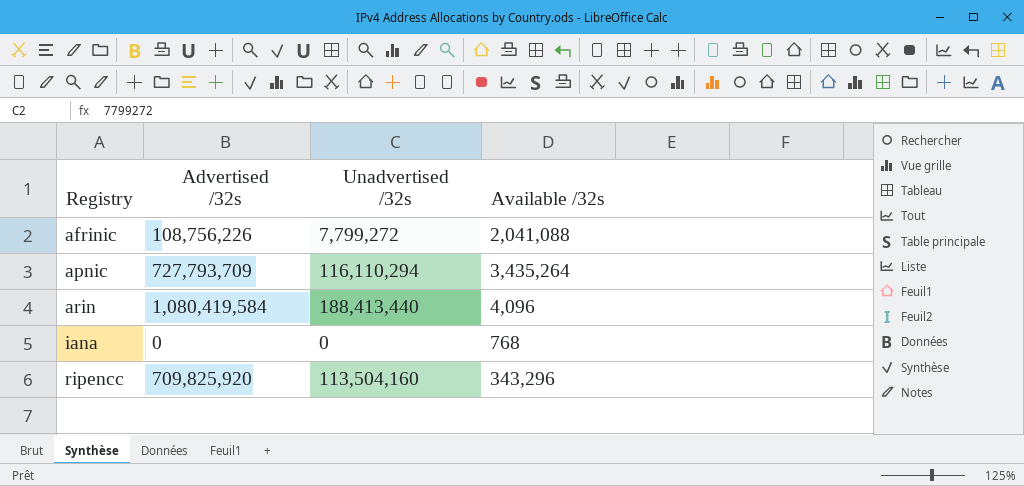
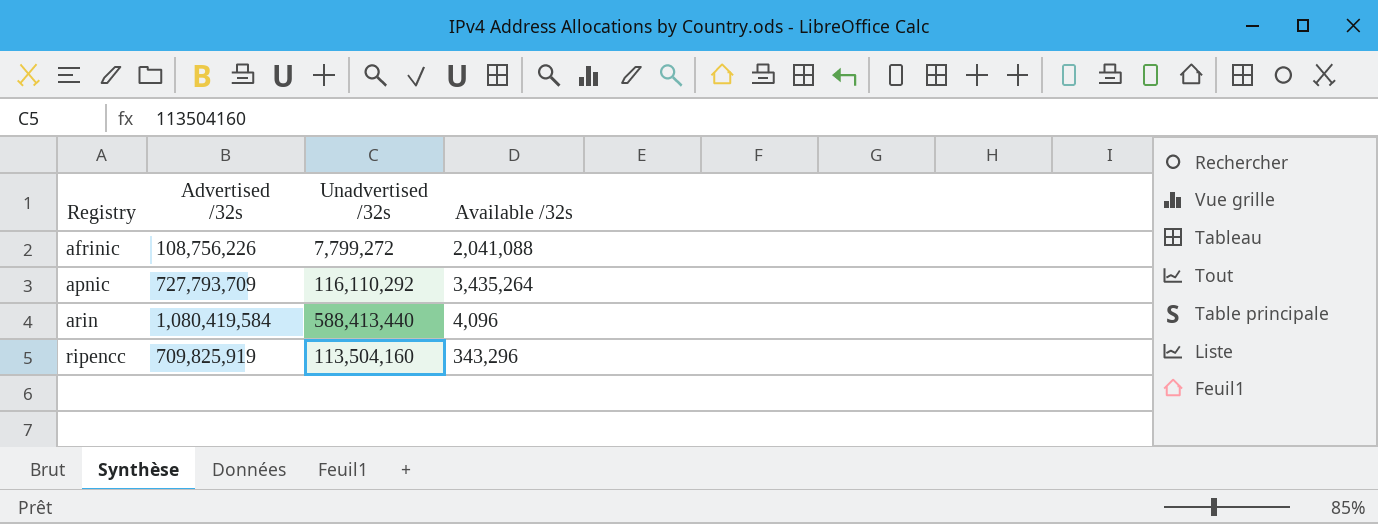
row iana: 0 | 0 | 768 -> none
apnic | Unadvertised /32s: 116,110,294 -> 116,110,292
arin | Unadvertised /32s: 188,413,440 -> 588,413,440
ripencc | Advertised /32s: 709,825,920 -> 709,825,919

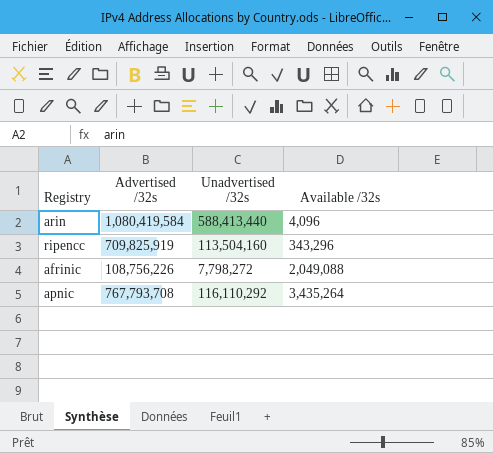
row order: Registry ascending -> Available /32s ascending
afrinic | Unadvertised /32s: 7,799,272 -> 7,798,272
afrinic | Available /32s: 2,041,088 -> 2,049,088
apnic | Advertised /32s: 727,793,709 -> 767,793,708

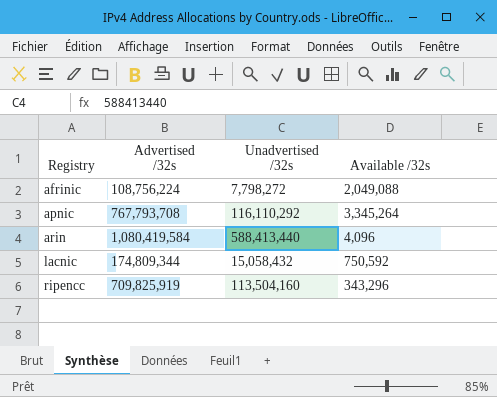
row order: Available /32s ascending -> Registry ascending
afrinic | Advertised /32s: 108,756,226 -> 108,756,224
apnic | Available /32s: 3,435,264 -> 3,345,264
row lacnic: none -> 174,809,344 | 15,058,432 | 750,592

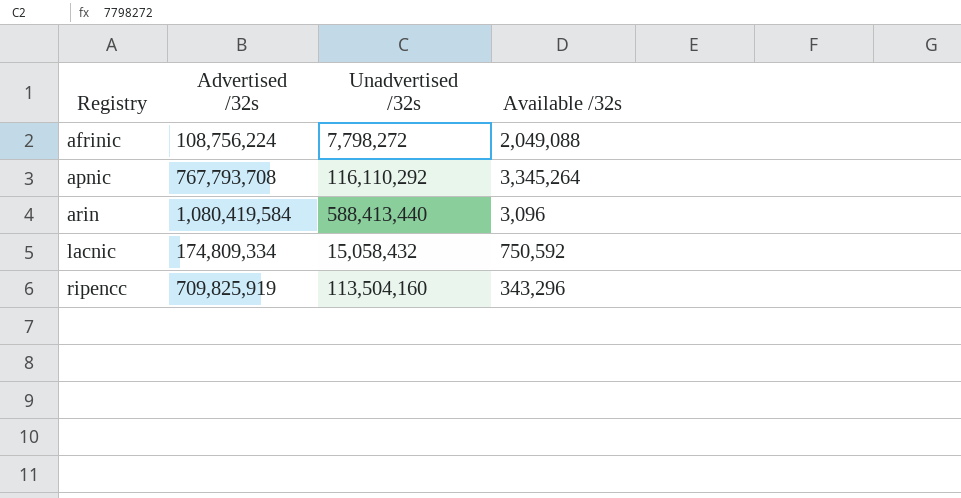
arin | Available /32s: 4,096 -> 3,096
lacnic | Advertised /32s: 174,809,344 -> 174,809,334

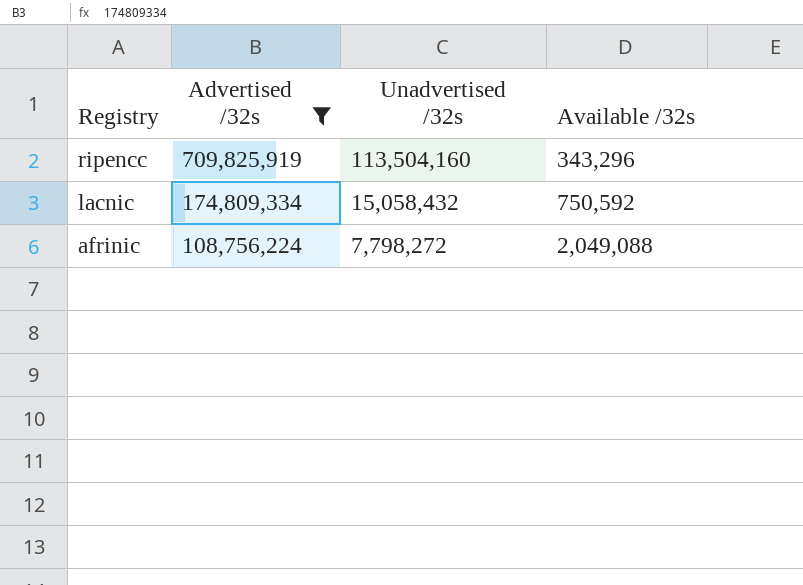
filter: none -> Advertised /32s <= 709,825,919
row order: Registry ascending -> Registry descending

